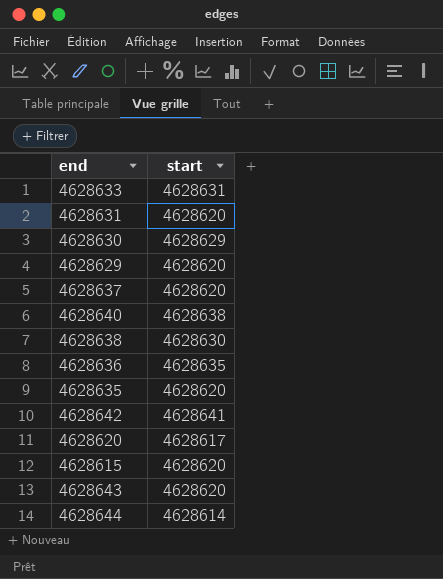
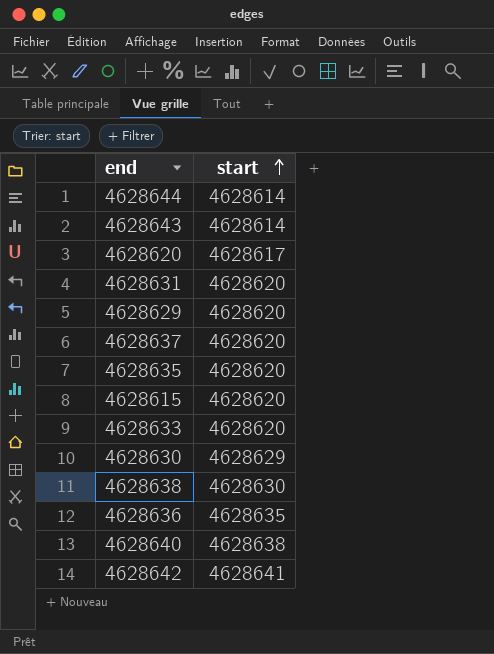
row order: none -> start ascending
4628643 | start: 4628620 -> 4628614
4628633 | start: 4628631 -> 4628620

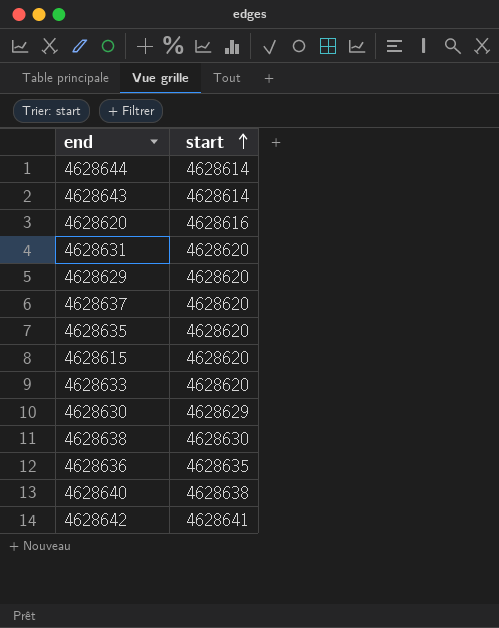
4628620 | start: 4628617 -> 4628616

